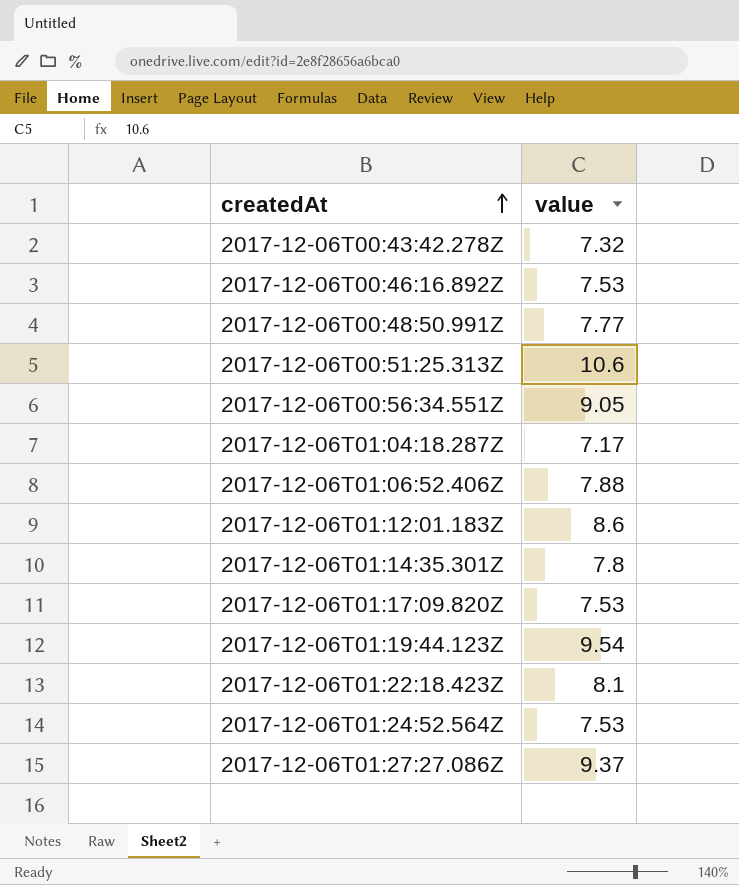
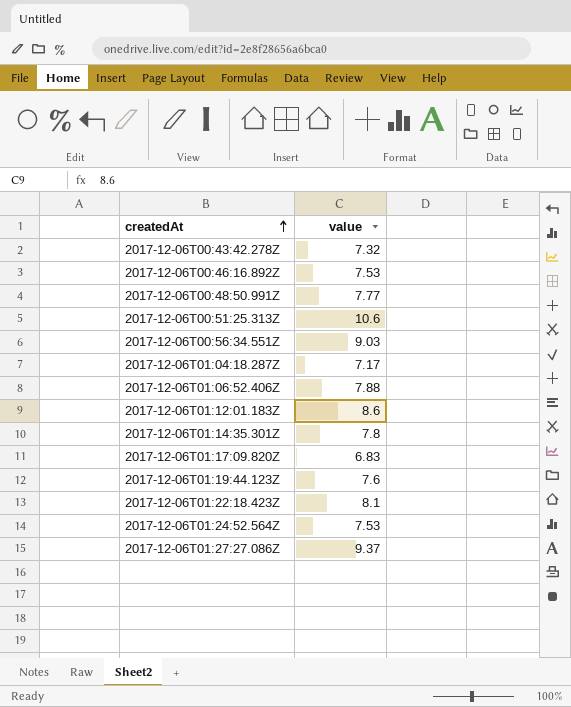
2017-12-06T00:56:34.551Z | value: 9.05 -> 9.03
2017-12-06T01:17:09.820Z | value: 7.53 -> 6.83
2017-12-06T01:19:44.123Z | value: 9.54 -> 7.6

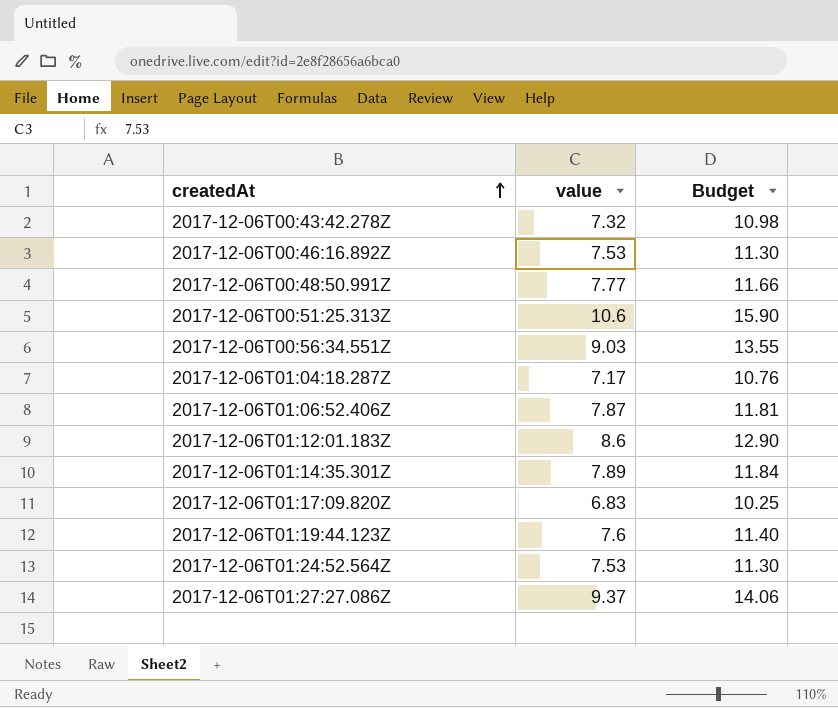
column Budget | formula: none -> [value] * 1.5
row 2017-12-06T01:22:18.423Z: 8.1 -> none
2017-12-06T01:06:52.406Z | value: 7.88 -> 7.87
2017-12-06T01:14:35.301Z | value: 7.8 -> 7.89

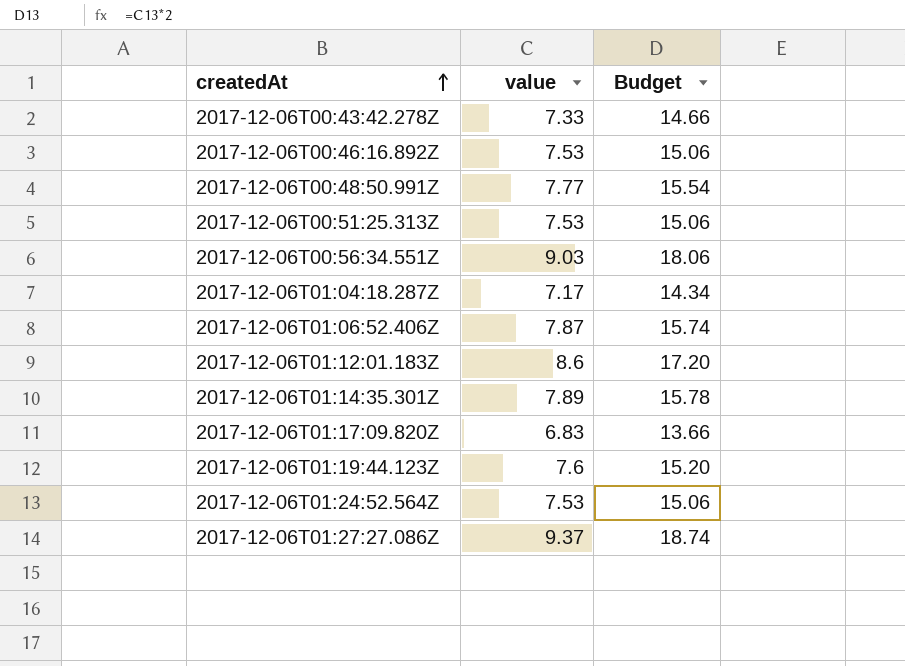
column Budget | formula: [value] * 1.5 -> [value] * 2
2017-12-06T00:43:42.278Z | value: 7.32 -> 7.33
2017-12-06T00:51:25.313Z | value: 10.6 -> 7.53

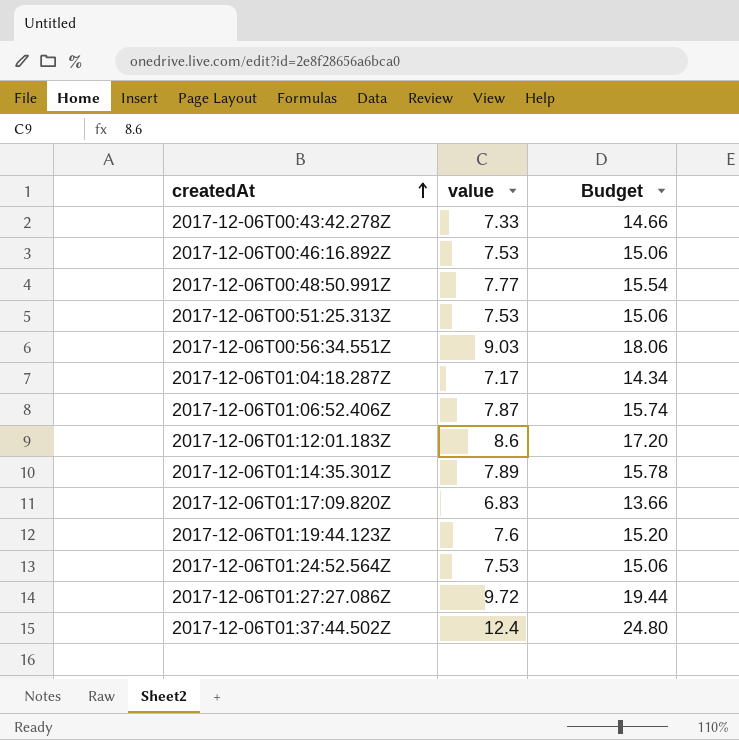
2017-12-06T01:27:27.086Z | value: 9.37 -> 9.72
2017-12-06T01:27:27.086Z | Budget: 18.74 -> 19.44
row 2017-12-06T01:37:44.502Z: none -> 12.4 | 24.80

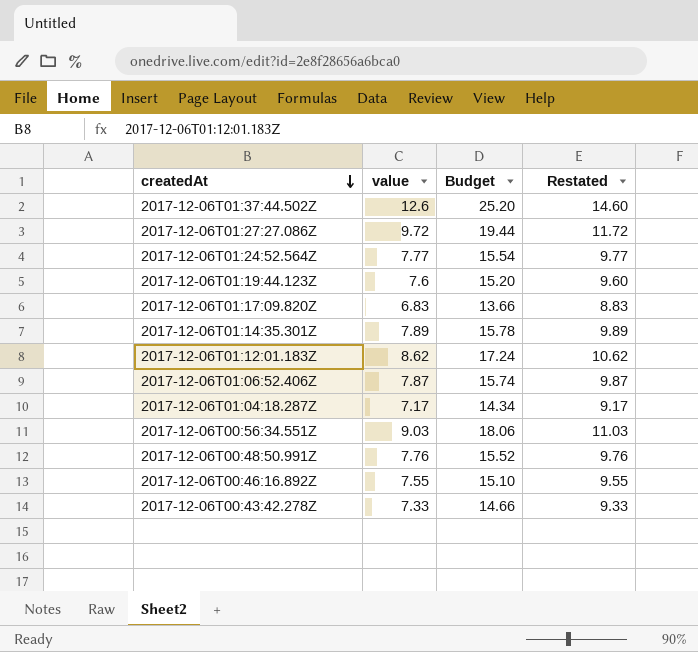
row order: createdAt ascending -> createdAt descending
column Restated | formula: none -> [value] + 2
row 2017-12-06T00:51:25.313Z: 7.53 | 15.06 -> none
2017-12-06T01:37:44.502Z | value: 12.4 -> 12.6
2017-12-06T01:37:44.502Z | Budget: 24.80 -> 25.20
2017-12-06T01:24:52.564Z | value: 7.53 -> 7.77
2017-12-06T01:24:52.564Z | Budget: 15.06 -> 15.54
2017-12-06T01:12:01.183Z | value: 8.6 -> 8.62
2017-12-06T01:12:01.183Z | Budget: 17.20 -> 17.24
2017-12-06T00:48:50.991Z | value: 7.77 -> 7.76
2017-12-06T00:48:50.991Z | Budget: 15.54 -> 15.52
2017-12-06T00:46:16.892Z | value: 7.53 -> 7.55
2017-12-06T00:46:16.892Z | Budget: 15.06 -> 15.10

